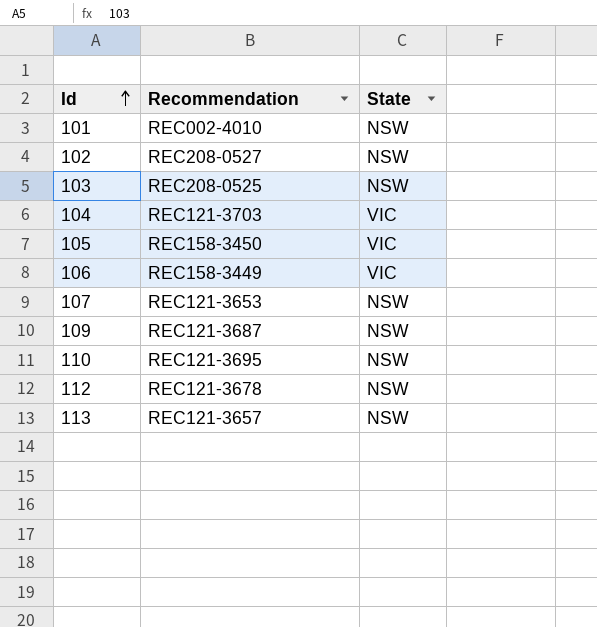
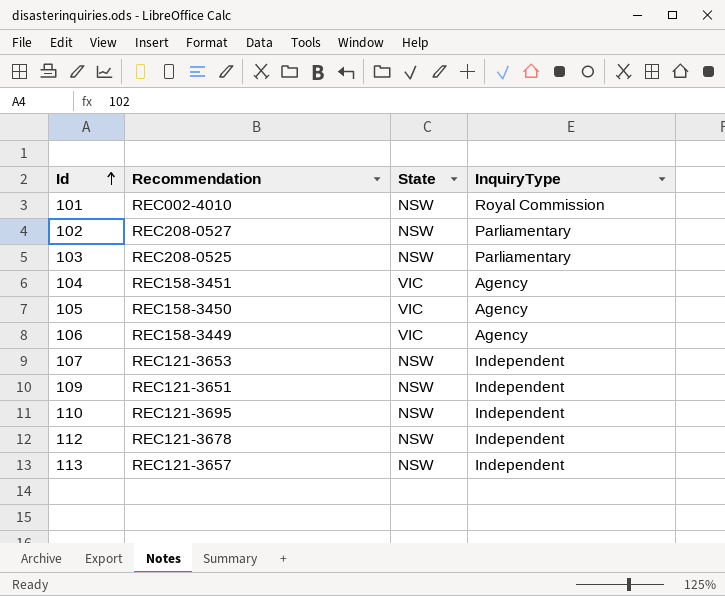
column InquiryType | position: none -> 4
104 | Recommendation: REC121-3703 -> REC158-3451
109 | Recommendation: REC121-3687 -> REC121-3651

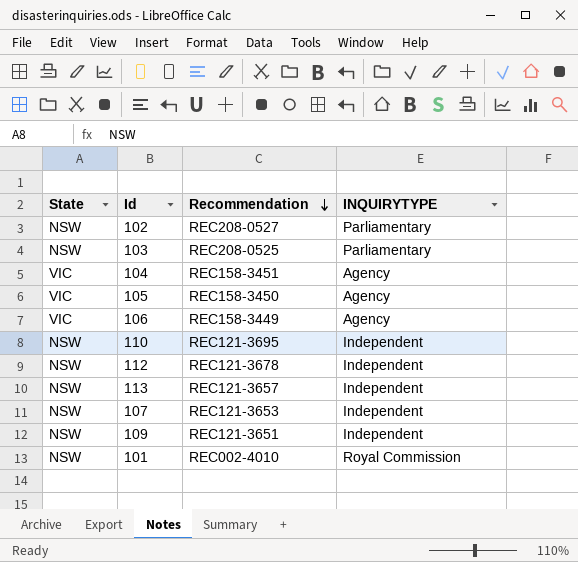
row order: Id ascending -> Recommendation descending
column State | position: 3 -> 1
column name: InquiryType -> INQUIRYTYPE

